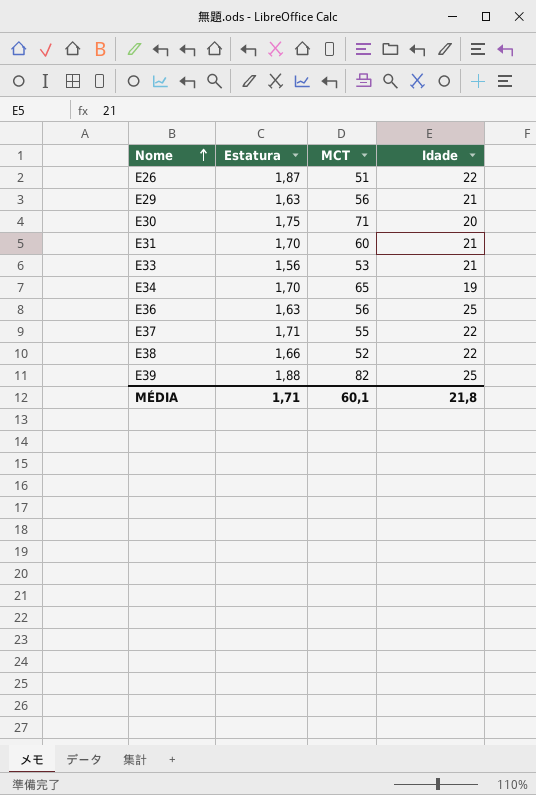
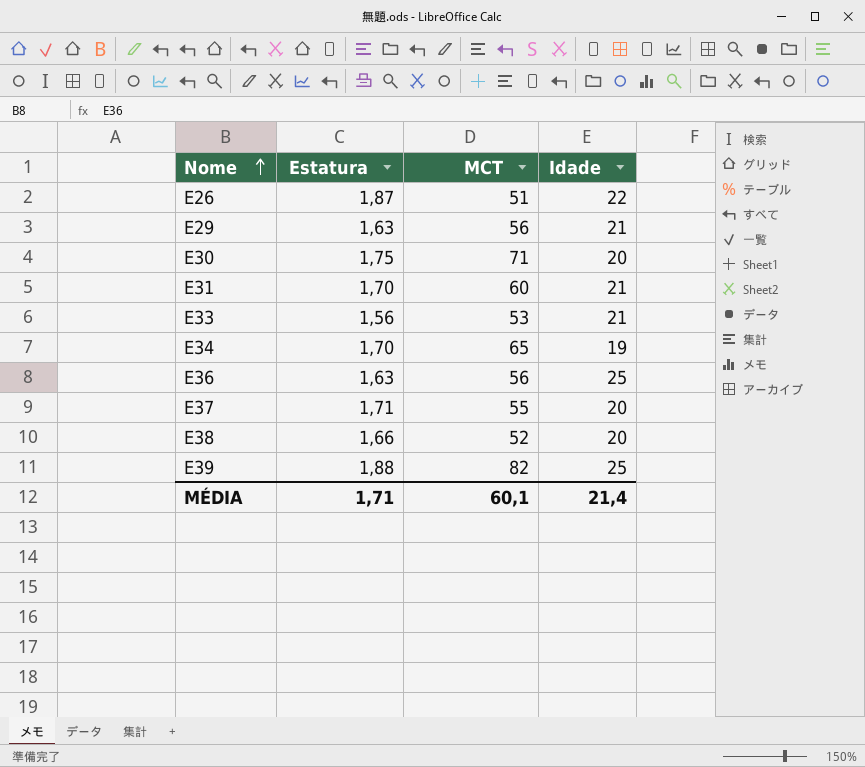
E37 | Idade: 22 -> 20
E38 | Idade: 22 -> 20
MÉDIA | Idade: 21,8 -> 21,4

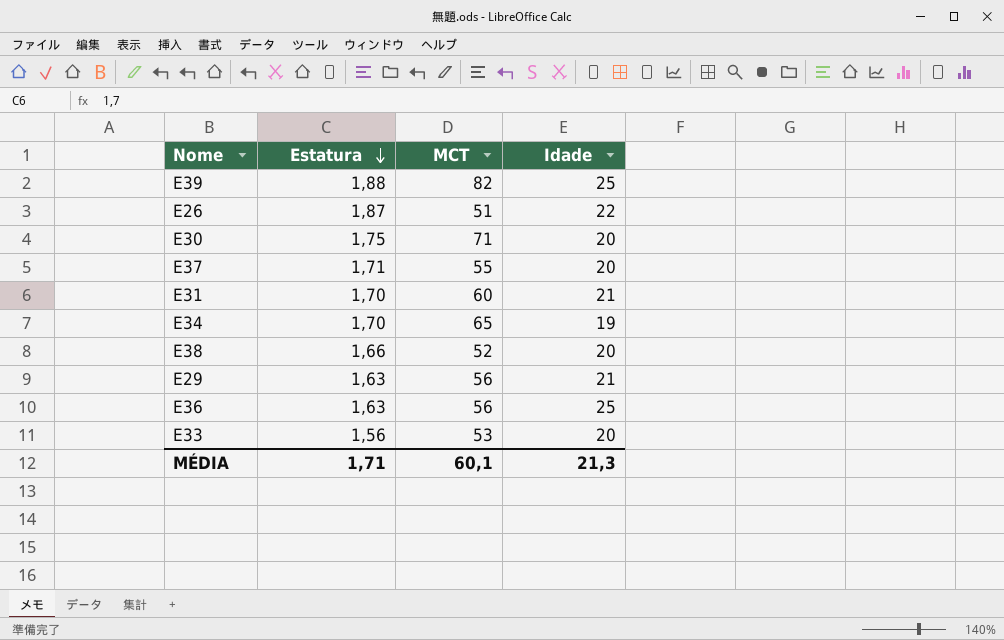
row order: Nome ascending -> Estatura descending
E33 | Idade: 21 -> 20
MÉDIA | Idade: 21,4 -> 21,3

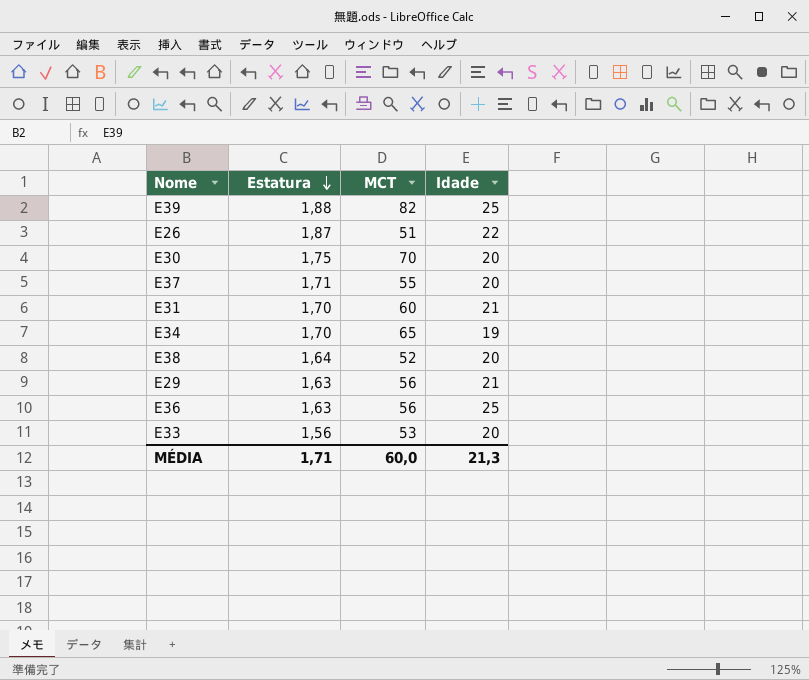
E30 | MCT: 71 -> 70
E38 | Estatura: 1,66 -> 1,64
MÉDIA | MCT: 60,1 -> 60,0

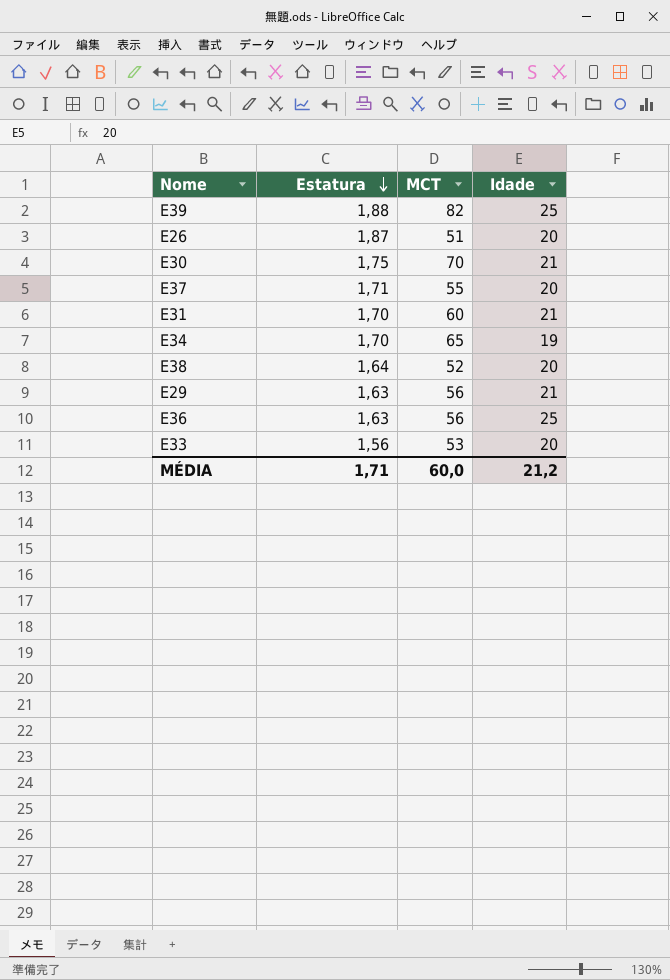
E26 | Idade: 22 -> 20
E30 | Idade: 20 -> 21
MÉDIA | Idade: 21,3 -> 21,2

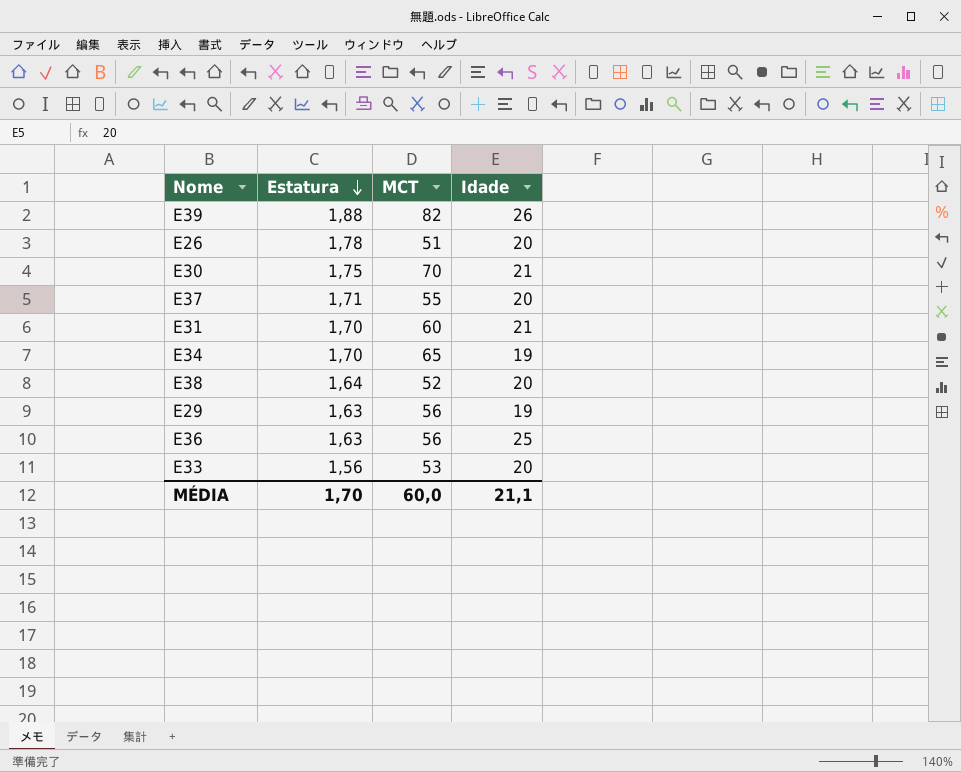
E39 | Idade: 25 -> 26
E26 | Estatura: 1,87 -> 1,78
E29 | Idade: 21 -> 19
MÉDIA | Estatura: 1,71 -> 1,70
MÉDIA | Idade: 21,2 -> 21,1

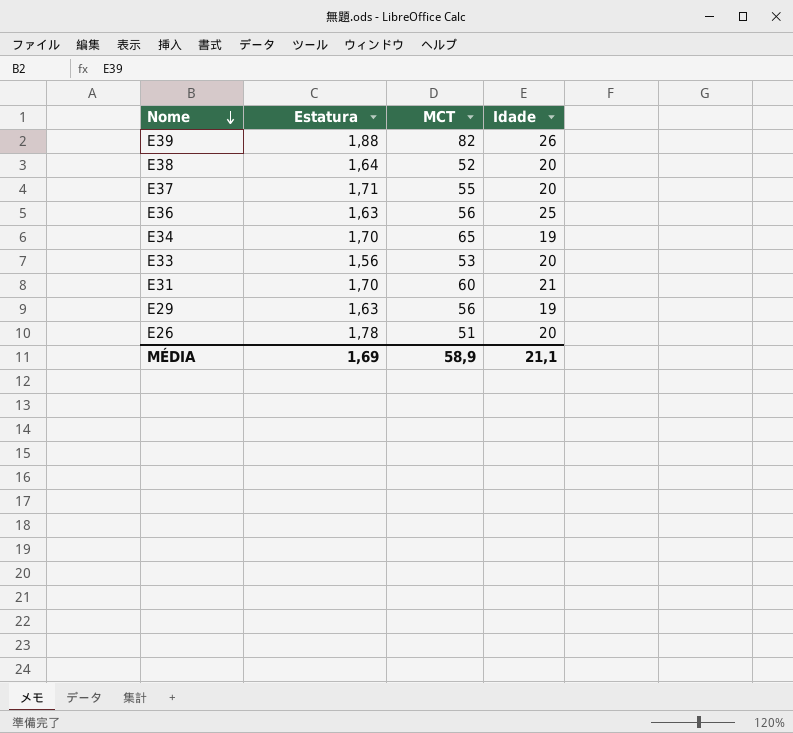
row order: Estatura descending -> Nome descending
row E30: 1,75 | 70 | 21 -> none
MÉDIA | Estatura: 1,70 -> 1,69
MÉDIA | MCT: 60,0 -> 58,9

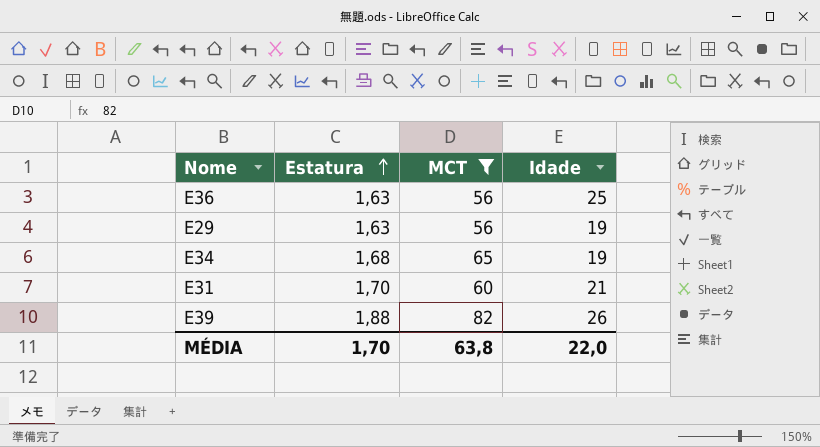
filter: none -> MCT >= 56
row order: Nome descending -> Estatura ascending
E34 | Estatura: 1,70 -> 1,68
MÉDIA | Estatura: 1,69 -> 1,70
MÉDIA | MCT: 58,9 -> 63,8
MÉDIA | Idade: 21,1 -> 22,0

